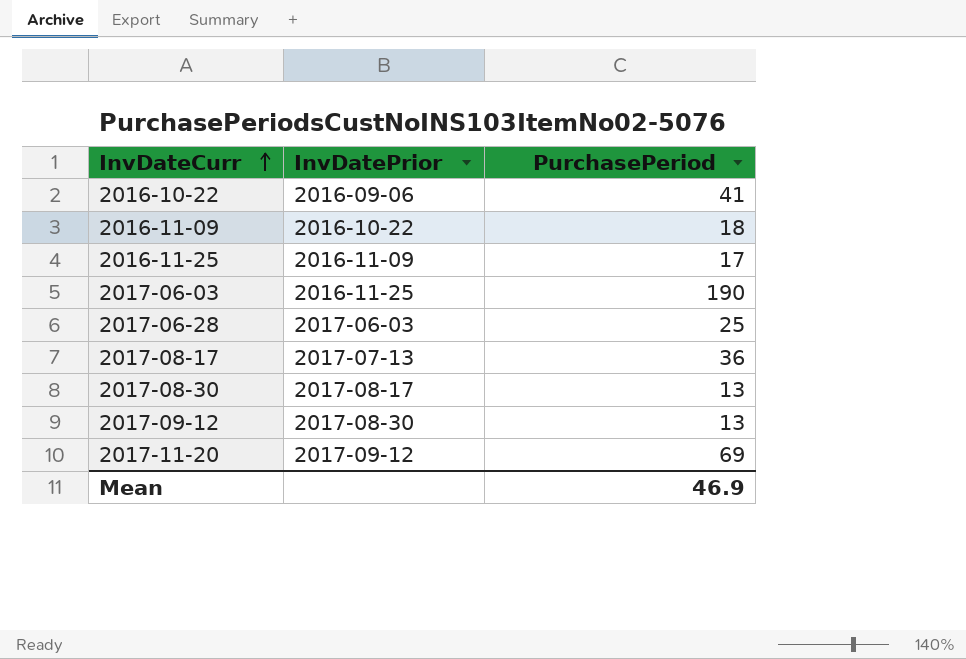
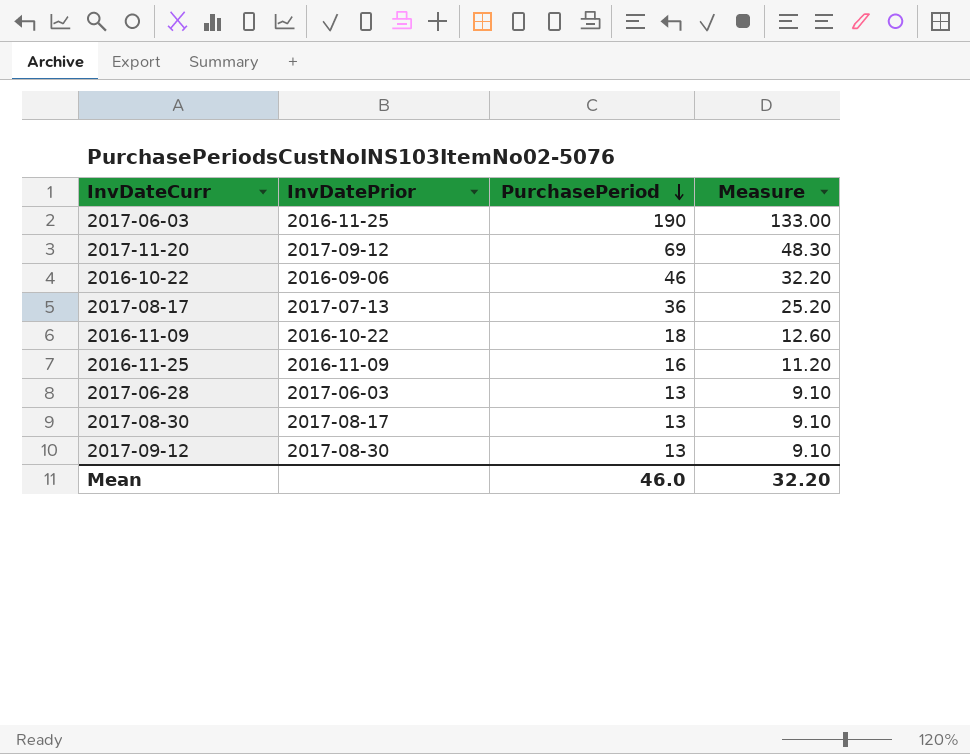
row order: InvDateCurr ascending -> PurchasePeriod descending
column Measure | formula: none -> [PurchasePeriod] * 0.7
2016-10-22 | PurchasePeriod: 41 -> 46
2016-11-25 | PurchasePeriod: 17 -> 16
2017-06-28 | PurchasePeriod: 25 -> 13
Mean | PurchasePeriod: 46.9 -> 46.0

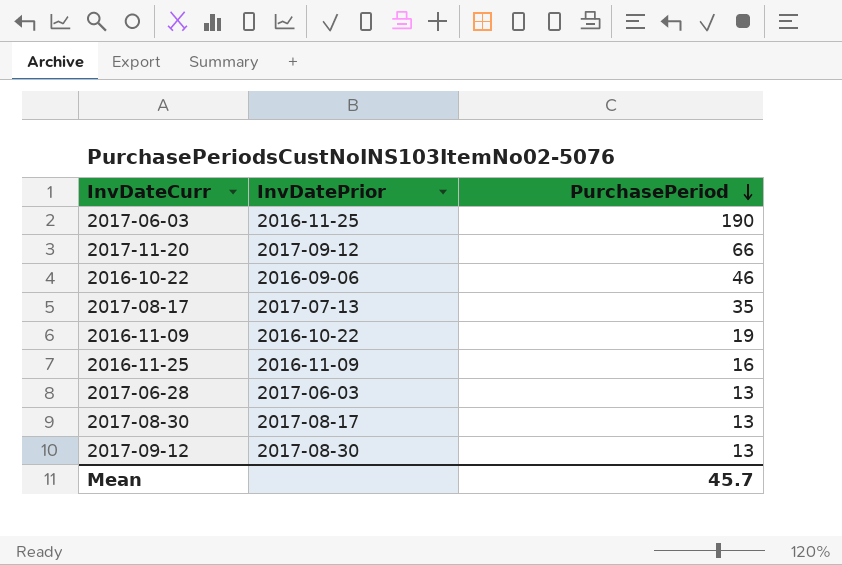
column Measure | formula: [PurchasePeriod] * 0.7 -> none
2017-11-20 | PurchasePeriod: 69 -> 66
2017-08-17 | PurchasePeriod: 36 -> 35
2016-11-09 | PurchasePeriod: 18 -> 19
Mean | PurchasePeriod: 46.0 -> 45.7

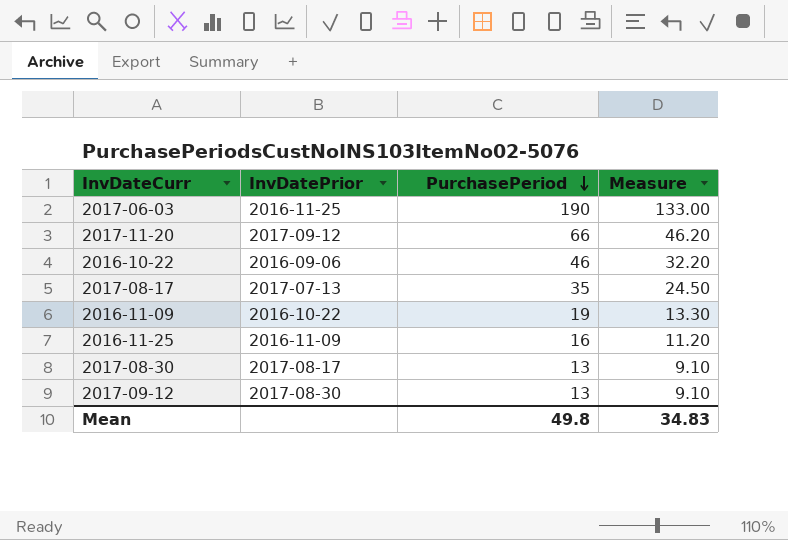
column Measure | formula: none -> [PurchasePeriod] * 0.7
row 2017-06-28: 2017-06-03 | 13 -> none
Mean | PurchasePeriod: 45.7 -> 49.8

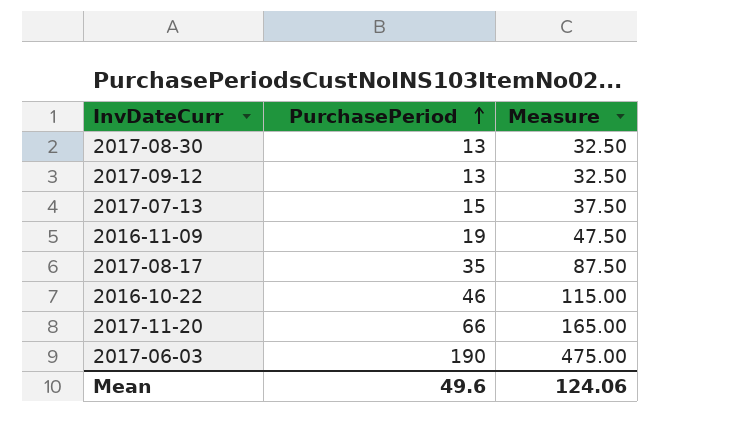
row order: PurchasePeriod descending -> PurchasePeriod ascending
column InvDatePrior | position: 2 -> none
column Measure | formula: [PurchasePeriod] * 0.7 -> [PurchasePeriod] * 2.5
row 2016-11-25: 2016-11-09 | 16 | 11.20 -> none
row 2017-07-13: none -> 15 | 37.50
Mean | PurchasePeriod: 49.8 -> 49.6
Mean | Measure: 34.83 -> 124.06

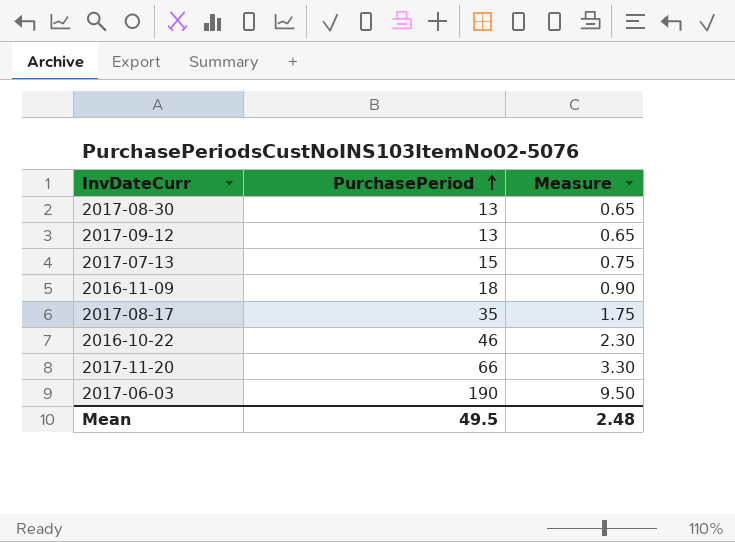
column Measure | formula: [PurchasePeriod] * 2.5 -> [PurchasePeriod] * 0.05
2016-11-09 | PurchasePeriod: 19 -> 18
Mean | PurchasePeriod: 49.6 -> 49.5
Mean | Measure: 124.06 -> 2.48

